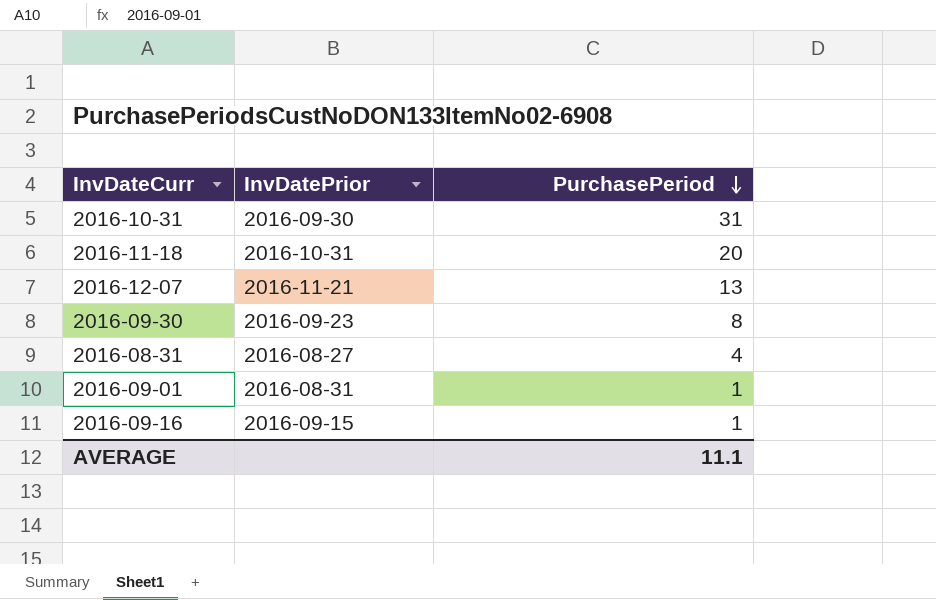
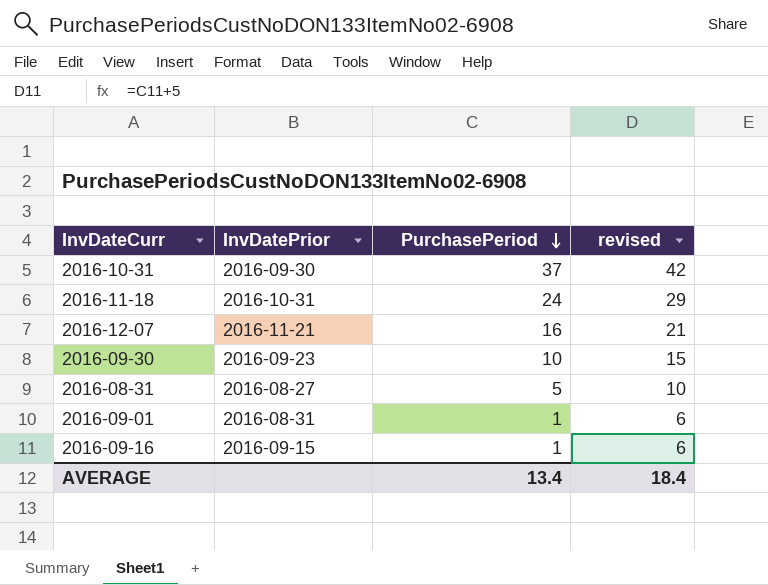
column revised | formula: none -> [PurchasePeriod] + 5
2016-10-31 | PurchasePeriod: 31 -> 37
2016-11-18 | PurchasePeriod: 20 -> 24
2016-12-07 | PurchasePeriod: 13 -> 16
2016-09-30 | PurchasePeriod: 8 -> 10
2016-08-31 | PurchasePeriod: 4 -> 5
AVERAGE | PurchasePeriod: 11.1 -> 13.4

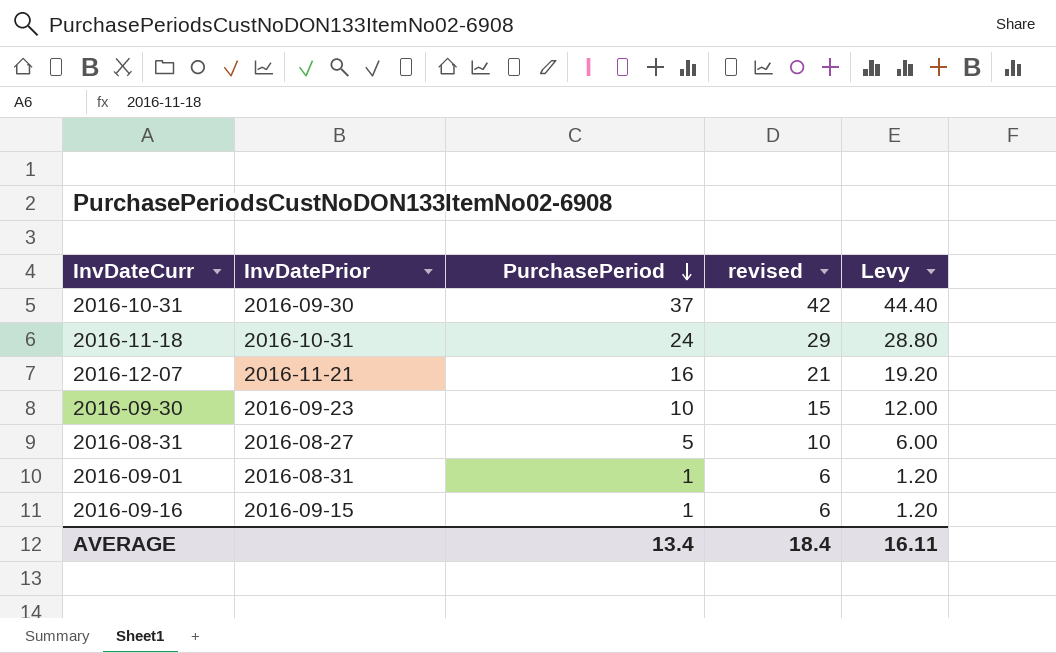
column Levy | formula: none -> [PurchasePeriod] * 1.2

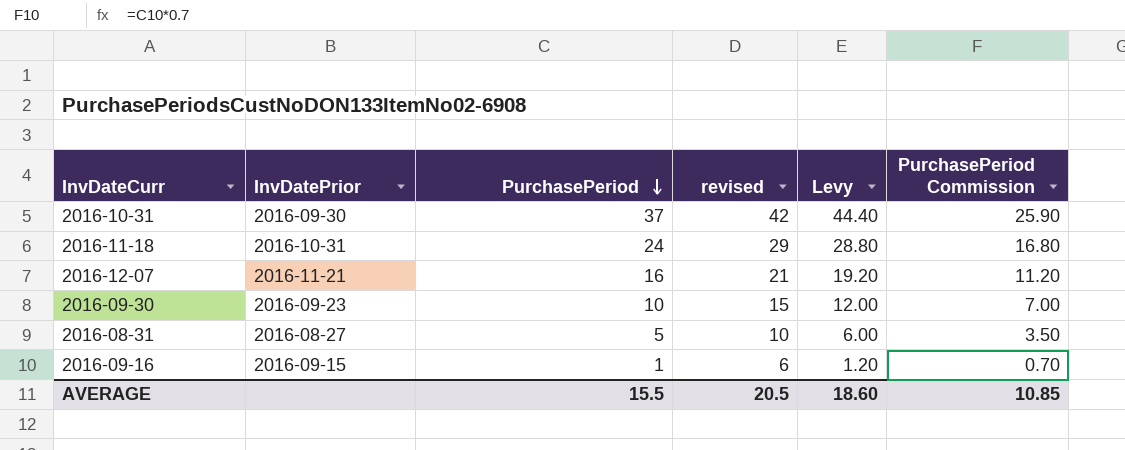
column PurchasePeriod Commission | formula: none -> [PurchasePeriod] * 0.7
row 2016-09-01: 2016-08-31 | 1 | 6 | 1.20 -> none
AVERAGE | PurchasePeriod: 13.4 -> 15.5
AVERAGE | revised: 18.4 -> 20.5
AVERAGE | Levy: 16.11 -> 18.60

